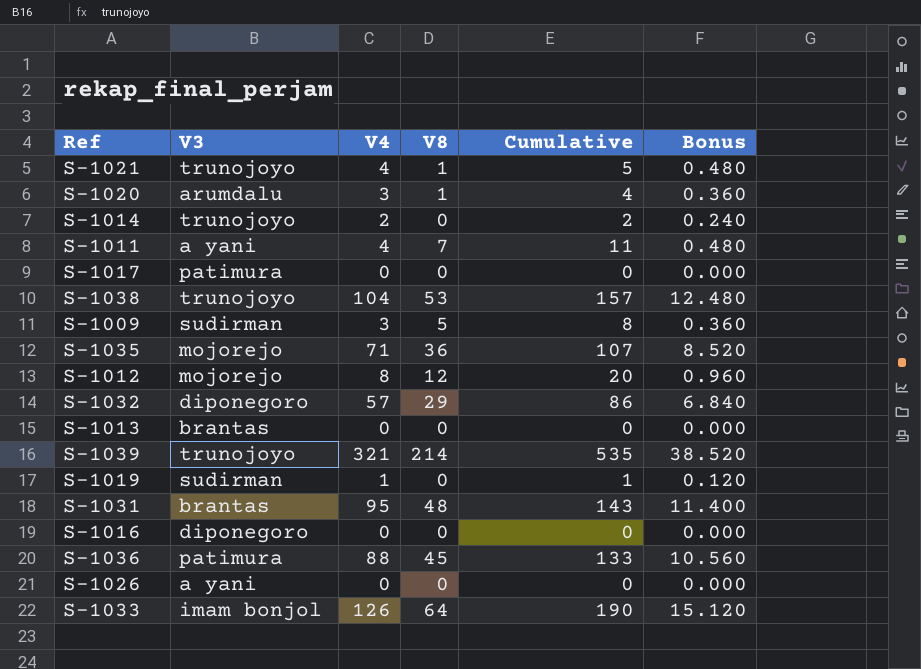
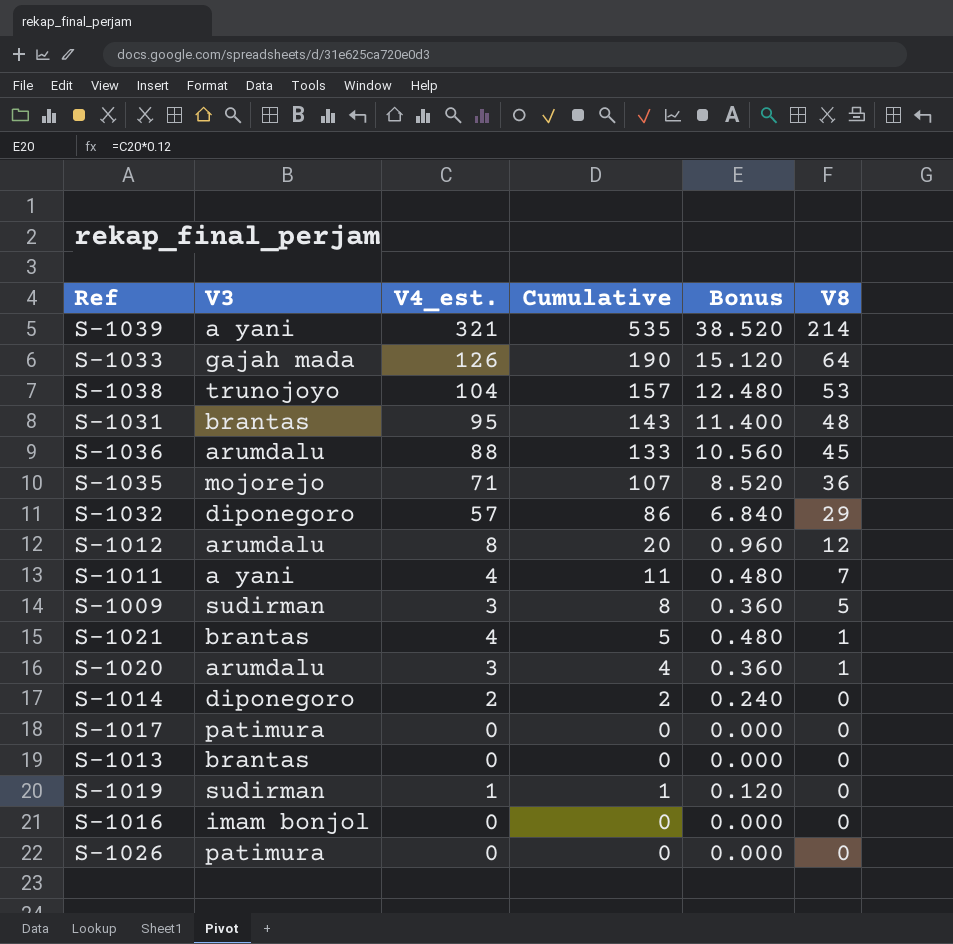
row order: none -> V8 descending
column name: V4 -> V4_est.
column V8 | position: 4 -> 6
S-1039 | V3: trunojoyo -> a yani
S-1033 | V3: imam bonjol -> gajah mada
S-1036 | V3: patimura -> arumdalu
S-1012 | V3: mojorejo -> arumdalu
S-1021 | V3: trunojoyo -> brantas
S-1014 | V3: trunojoyo -> diponegoro
S-1016 | V3: diponegoro -> imam bonjol
S-1026 | V3: a yani -> patimura

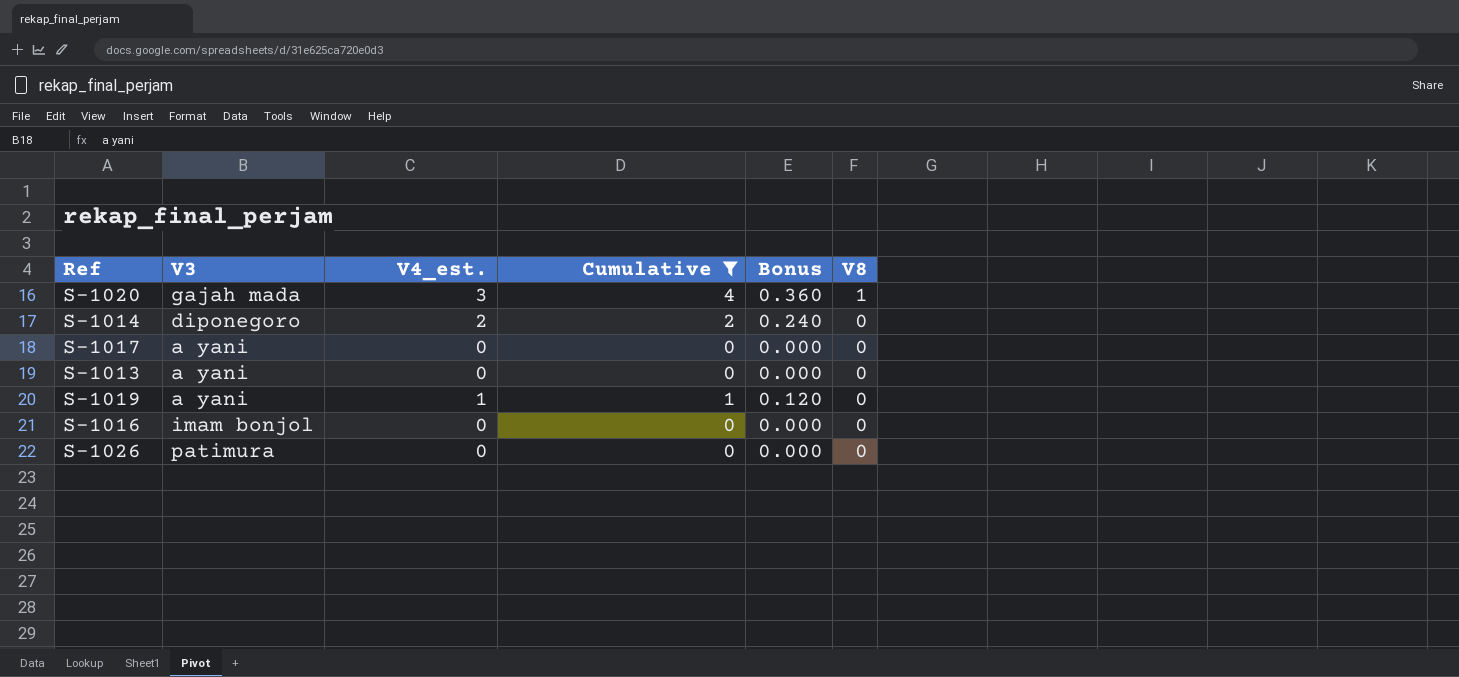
filter: none -> Cumulative <= 4
S-1020 | V3: arumdalu -> gajah mada
S-1017 | V3: patimura -> a yani
S-1013 | V3: brantas -> a yani
S-1019 | V3: sudirman -> a yani

